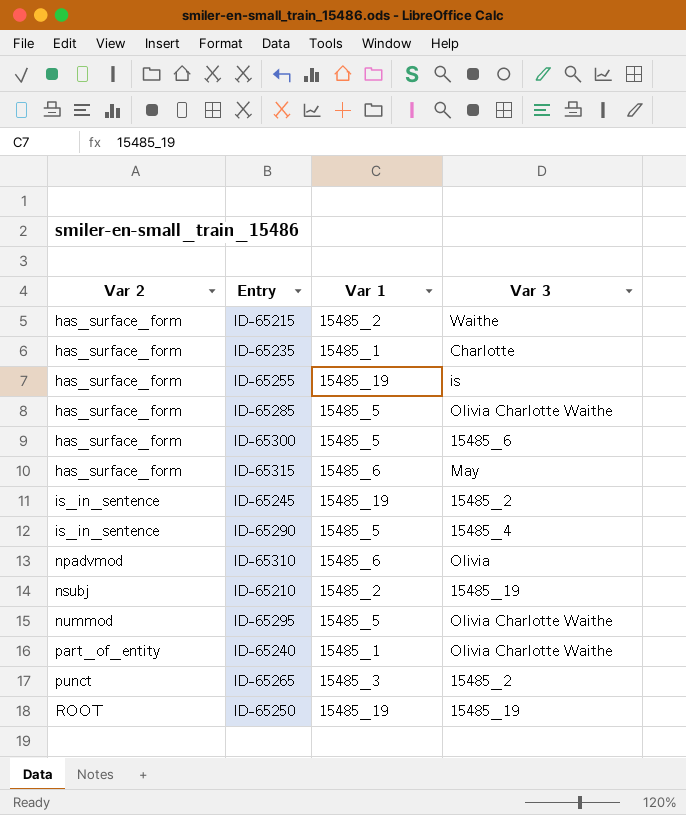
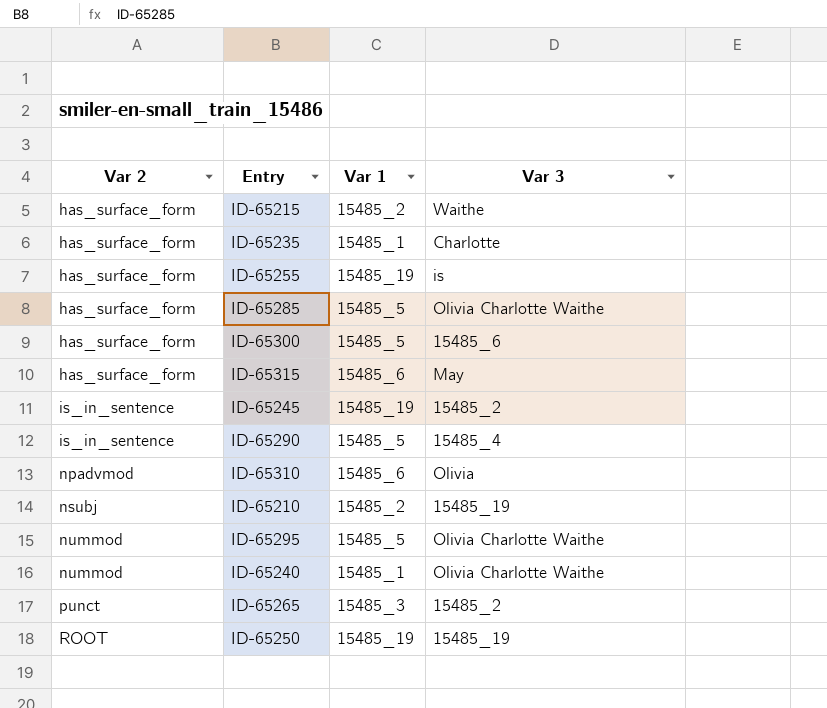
ID-65240 | Var 2: part_of_entity -> nummod

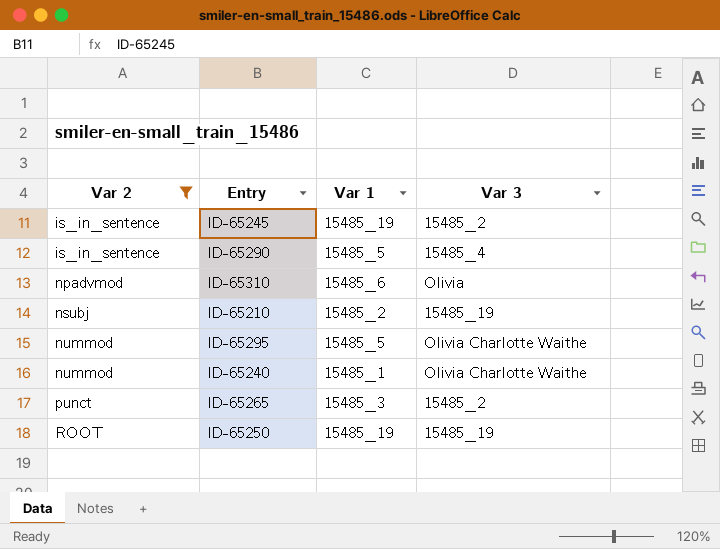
filter: none -> Var 2 != has_surface_form

